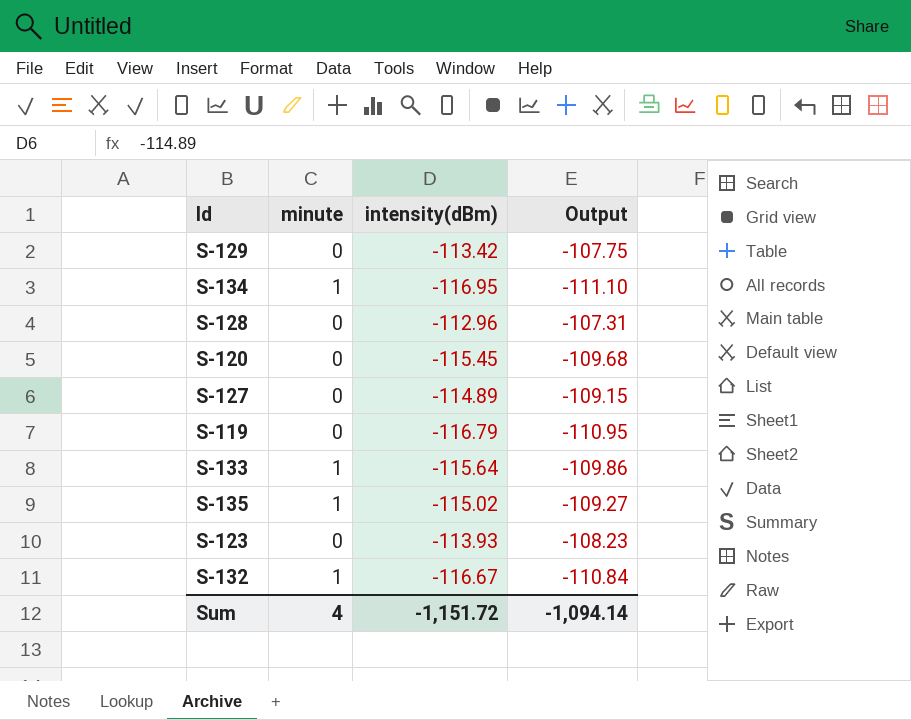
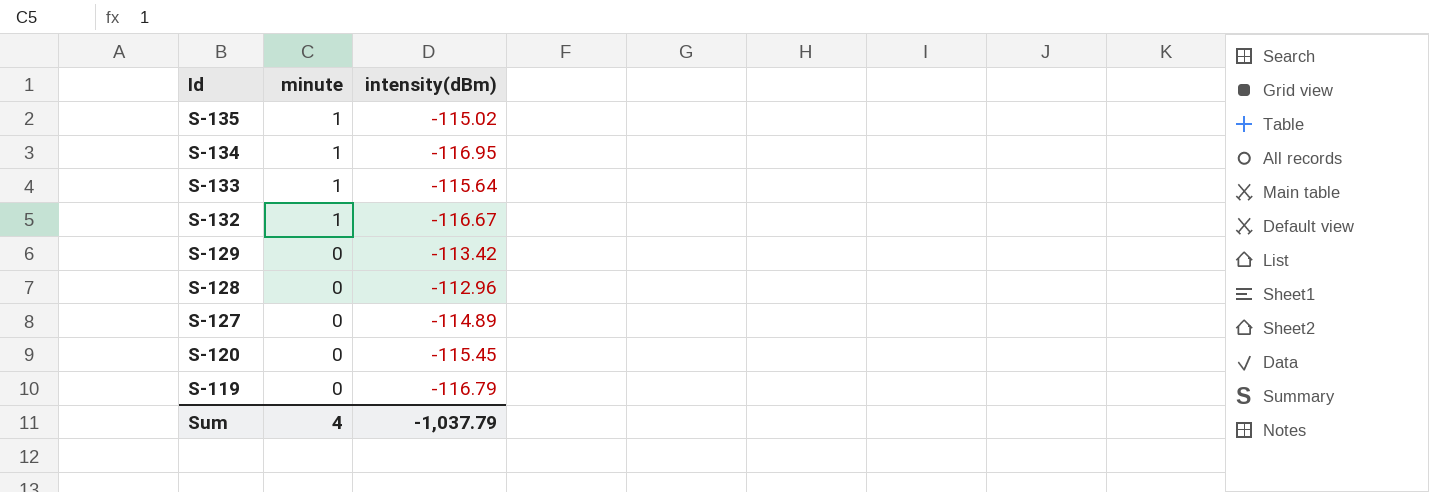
row order: none -> Id descending
column Output | formula: [intensity(dBm)] * 0.95 -> none
row S-123: 0 | -113.93 | -108.23 -> none
Sum | intensity(dBm): -1,151.72 -> -1,037.79

